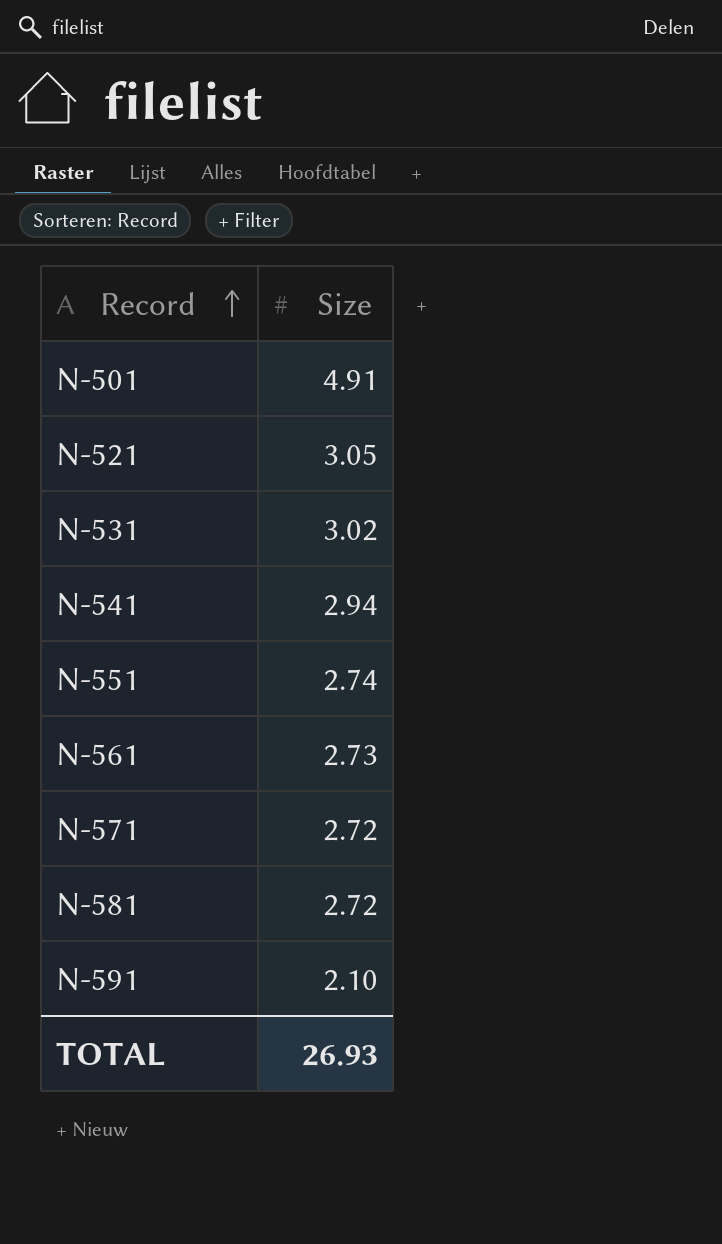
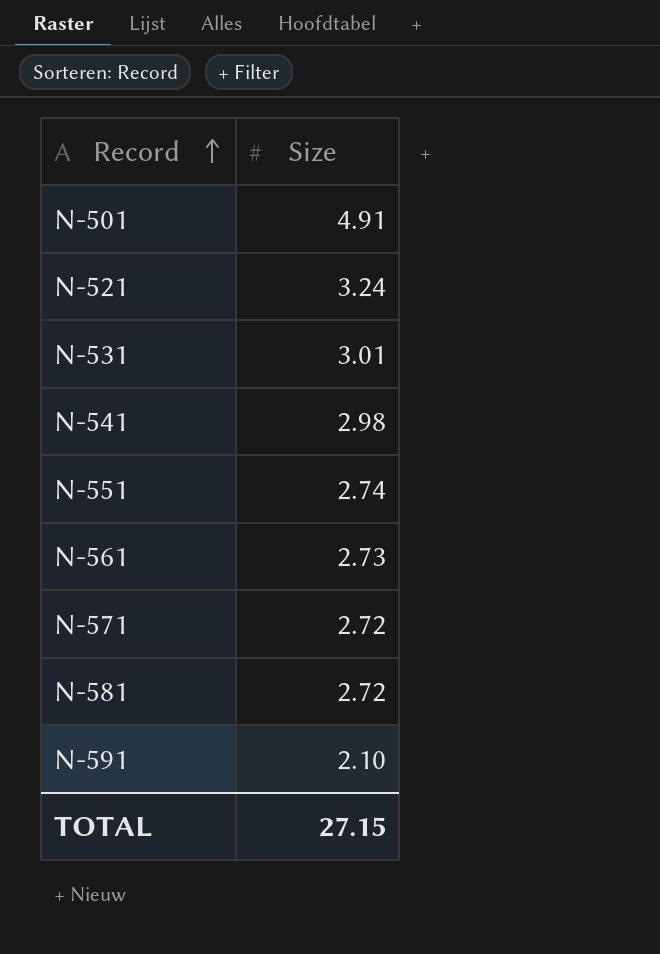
N-521 | Size: 3.05 -> 3.24
N-531 | Size: 3.02 -> 3.01
N-541 | Size: 2.94 -> 2.98
TOTAL | Size: 26.93 -> 27.15

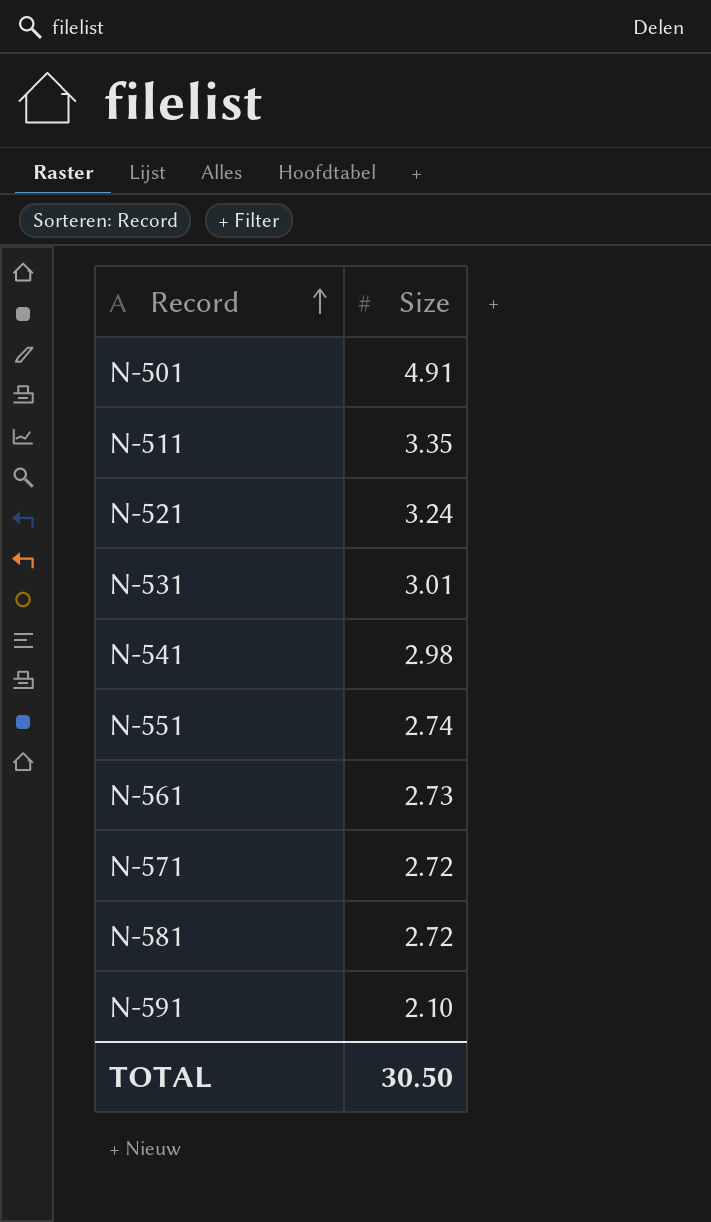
row N-511: none -> 3.35
TOTAL | Size: 27.15 -> 30.50

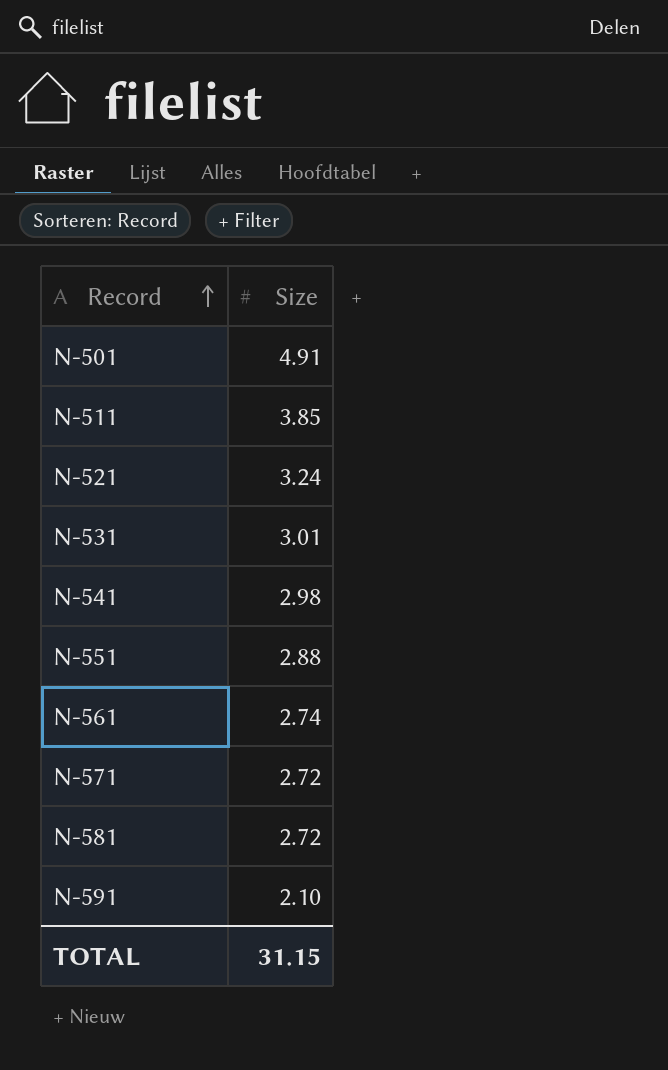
N-511 | Size: 3.35 -> 3.85
N-551 | Size: 2.74 -> 2.88
N-561 | Size: 2.73 -> 2.74
TOTAL | Size: 30.50 -> 31.15

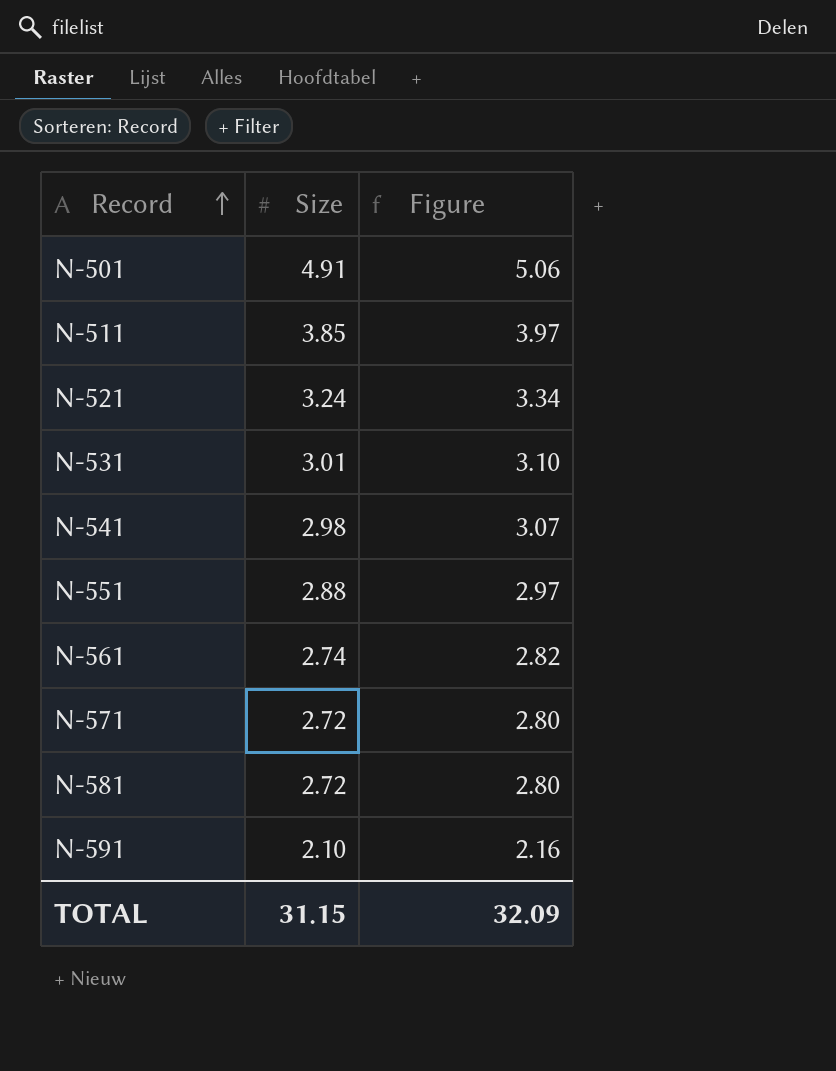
column Figure | formula: none -> [Size] * 1.03

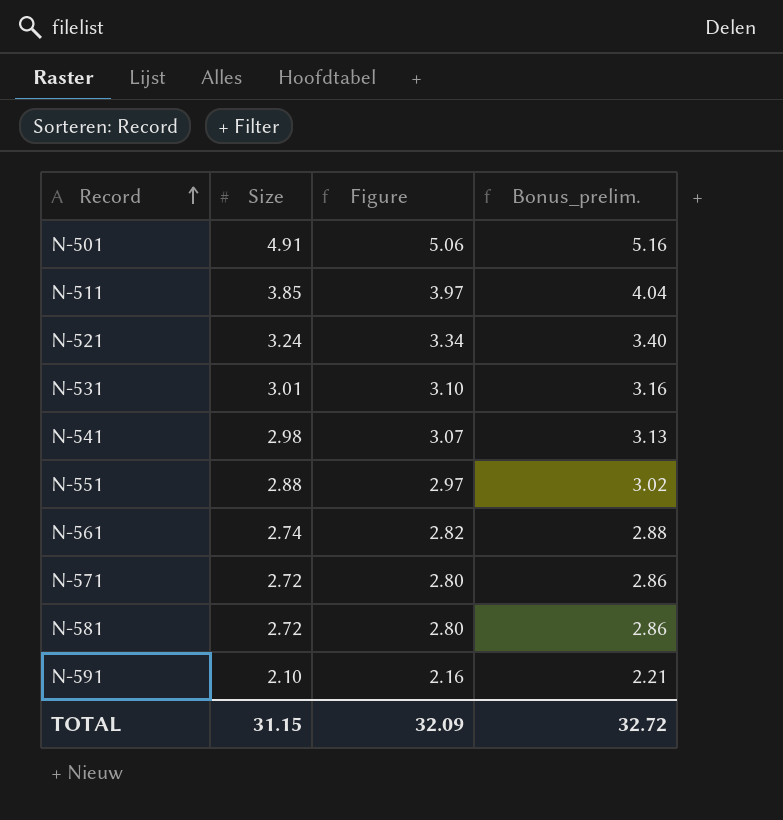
column Bonus_prelim. | formula: none -> [Size] * 1.05

